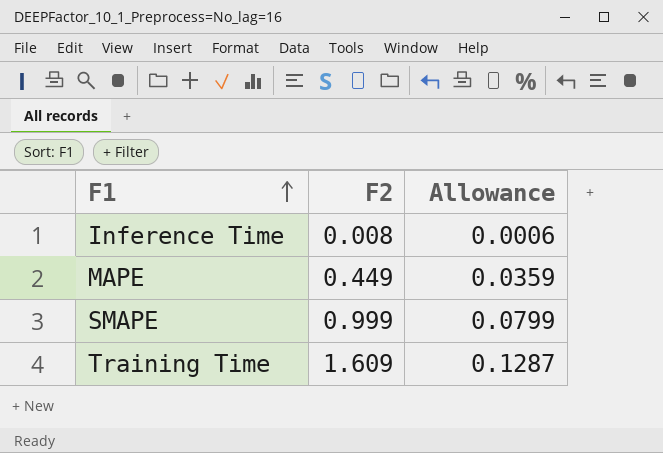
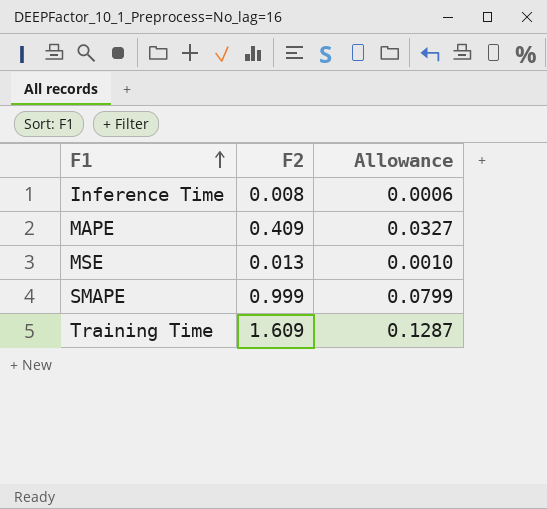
MAPE | F2: 0.449 -> 0.409
MAPE | Allowance: 0.0359 -> 0.0327
row MSE: none -> 0.013 | 0.0010

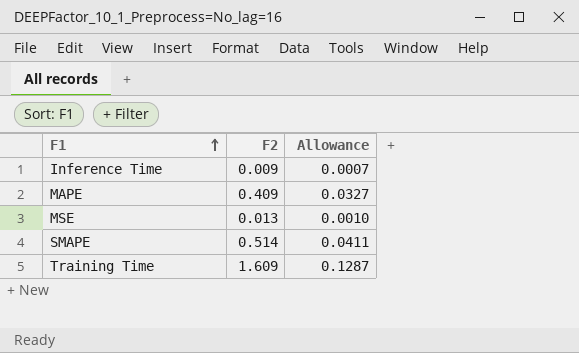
Inference Time | F2: 0.008 -> 0.009
Inference Time | Allowance: 0.0006 -> 0.0007
SMAPE | F2: 0.999 -> 0.514
SMAPE | Allowance: 0.0799 -> 0.0411

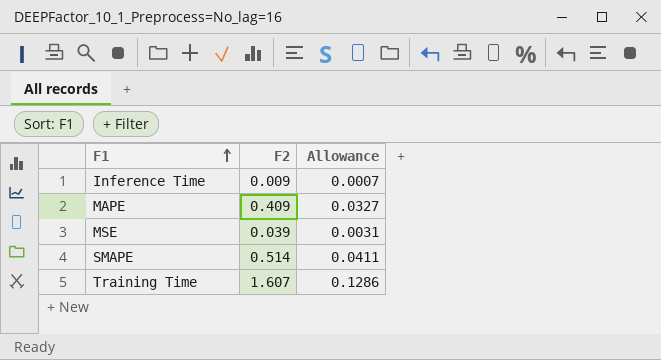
MSE | F2: 0.013 -> 0.039
MSE | Allowance: 0.0010 -> 0.0031
Training Time | F2: 1.609 -> 1.607
Training Time | Allowance: 0.1287 -> 0.1286

